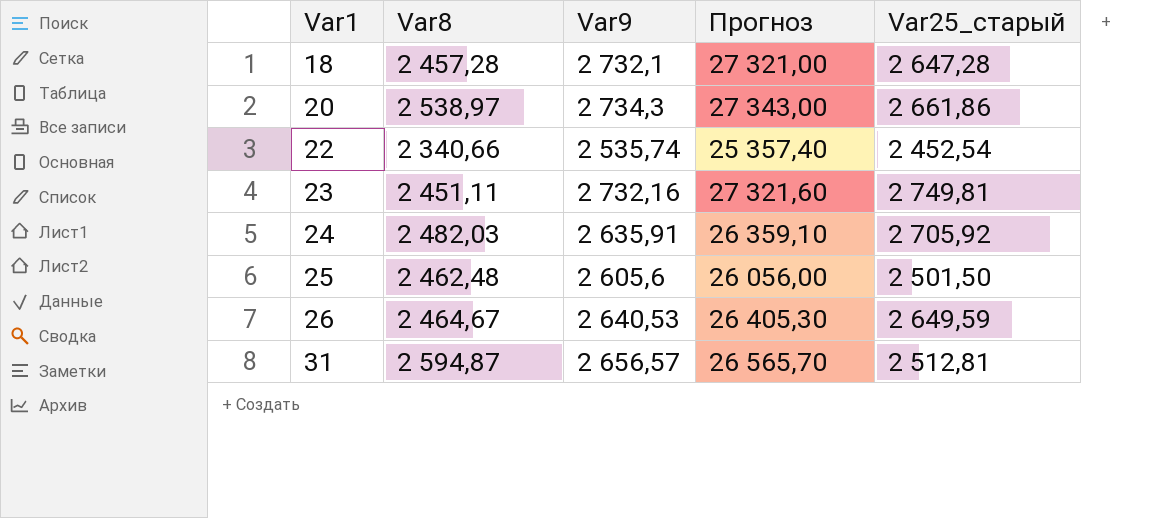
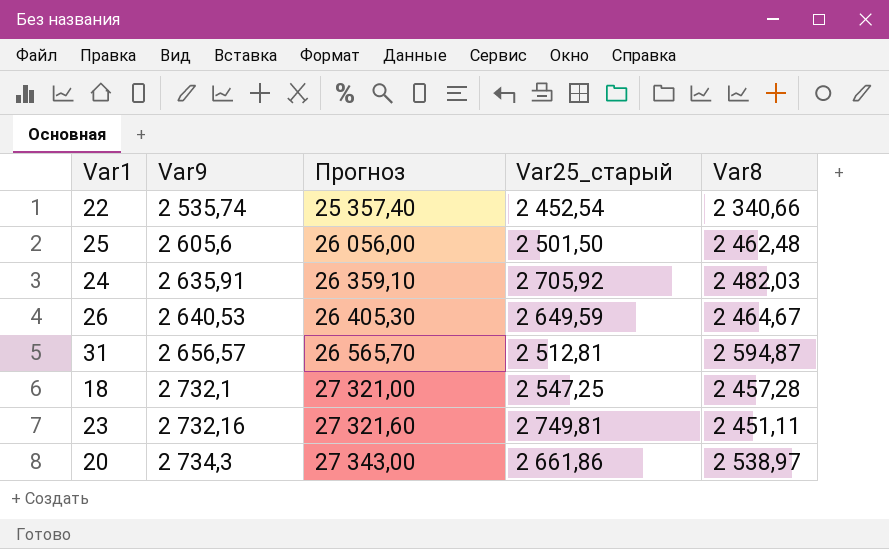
row order: Var1 ascending -> Var9 ascending
column Var8 | position: 2 -> 5
18 | Var25_старый: 2 647,28 -> 2 547,25

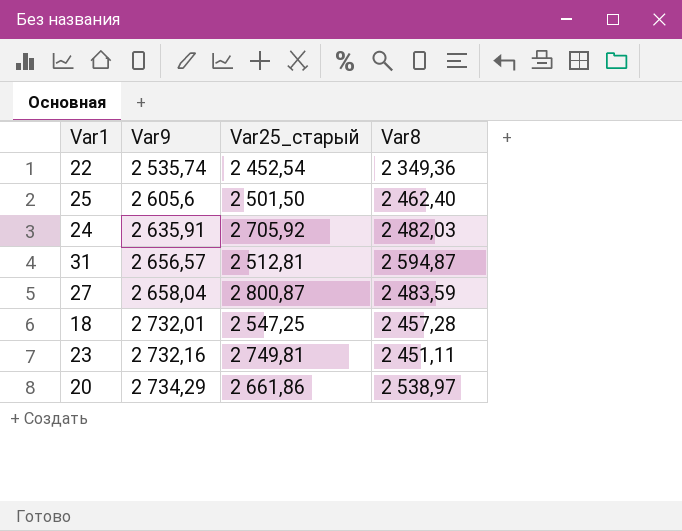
column Прогноз | formula: [Var9] * 10 -> none
row 26: 2 640,53 | 26 405,30 | 2 649,59 | 2 464,67 -> none
22 | Var8: 2 340,66 -> 2 349,36
25 | Var8: 2 462,48 -> 2 462,40
row 27: none -> 2 658,04 | 2 800,87 | 2 483,59
18 | Var9: 2 732,1 -> 2 732,01
20 | Var9: 2 734,3 -> 2 734,29

